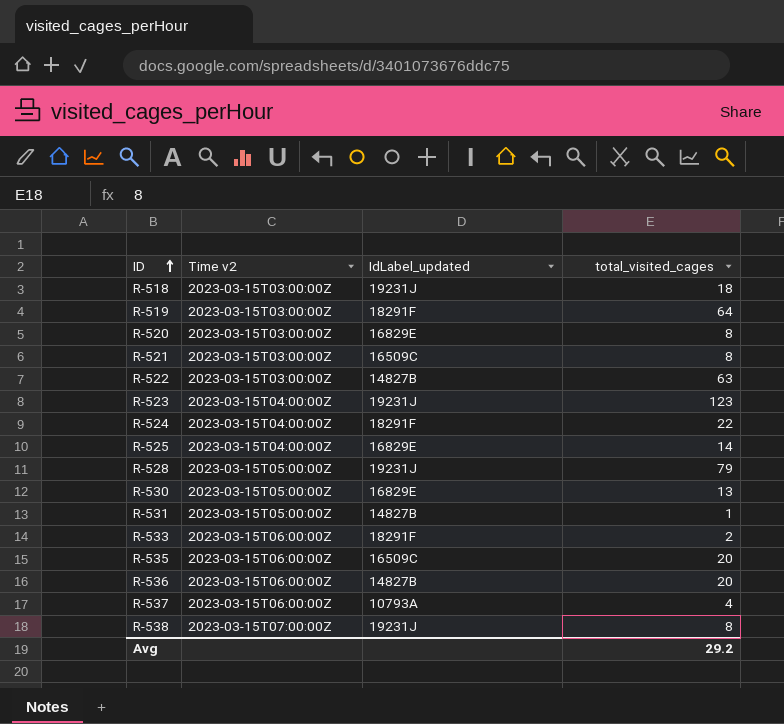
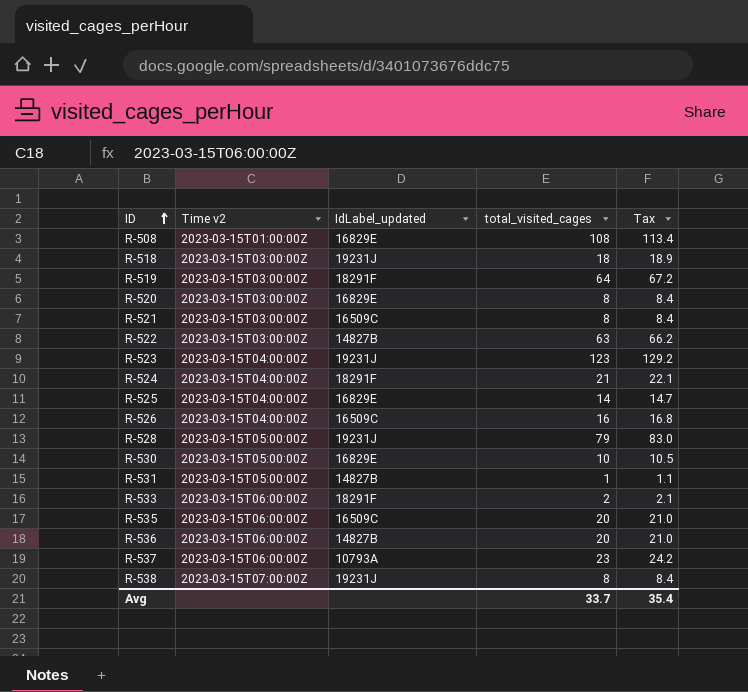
column Tax | formula: none -> [total_visited_cages] * 1.05
row R-508: none -> 2023-03-15T01:00:00Z | 16829E | 108 | 113.4
R-524 | total_visited_cages: 22 -> 21
row R-526: none -> 2023-03-15T04:00:00Z | 16509C | 16 | 16.8
R-530 | total_visited_cages: 13 -> 10
R-537 | total_visited_cages: 4 -> 23
Avg | total_visited_cages: 29.2 -> 33.7

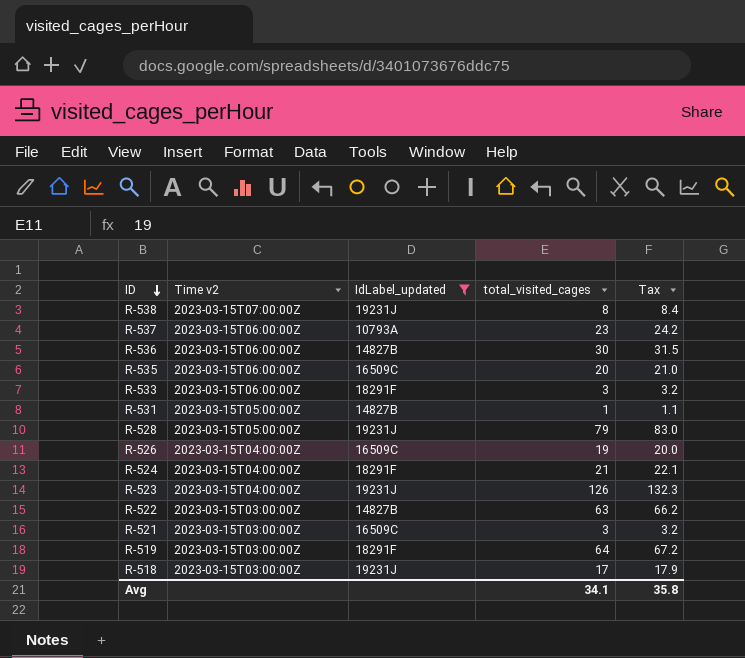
filter: none -> IdLabel_updated != 16829E
row order: ID ascending -> ID descending
R-536 | total_visited_cages: 20 -> 30
R-536 | Tax: 21.0 -> 31.5
R-533 | total_visited_cages: 2 -> 3
R-533 | Tax: 2.1 -> 3.2
R-526 | total_visited_cages: 16 -> 19
R-526 | Tax: 16.8 -> 20.0
R-523 | total_visited_cages: 123 -> 126
R-523 | Tax: 129.2 -> 132.3
R-521 | total_visited_cages: 8 -> 3
R-521 | Tax: 8.4 -> 3.2
R-518 | total_visited_cages: 18 -> 17
R-518 | Tax: 18.9 -> 17.9
Avg | total_visited_cages: 33.7 -> 34.1
Avg | Tax: 35.4 -> 35.8

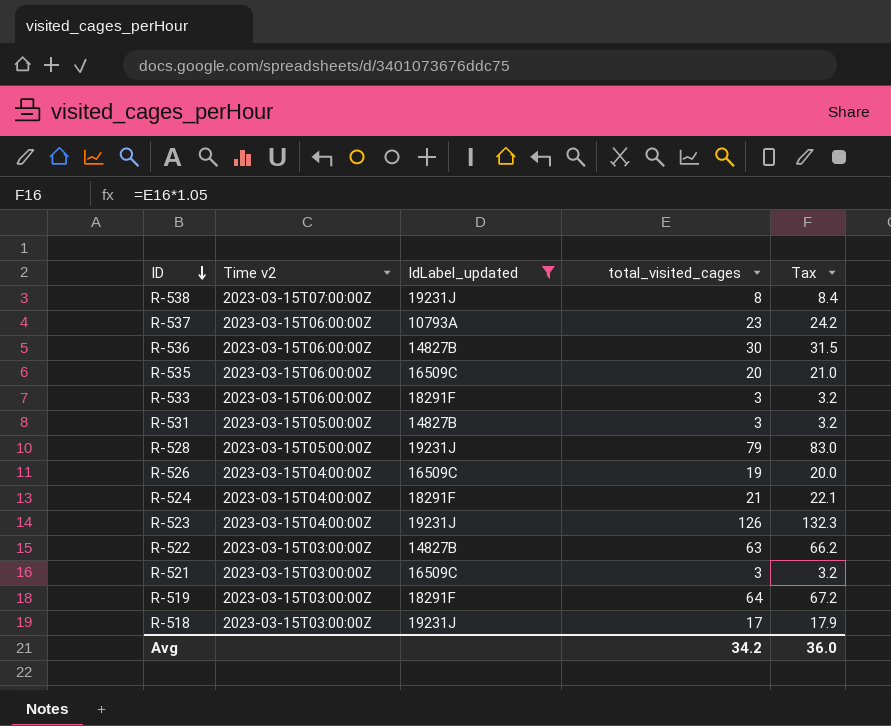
R-531 | total_visited_cages: 1 -> 3
R-531 | Tax: 1.1 -> 3.2
Avg | total_visited_cages: 34.1 -> 34.2
Avg | Tax: 35.8 -> 36.0

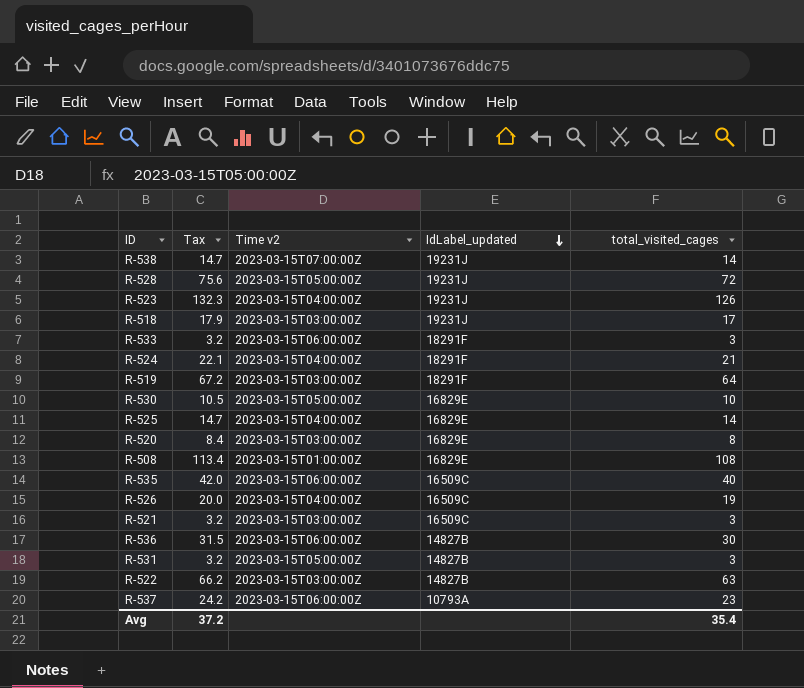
filter: IdLabel_updated != 16829E -> none
row order: ID descending -> IdLabel_updated descending
column Tax | position: 5 -> 2
R-538 | Tax: 8.4 -> 14.7
R-538 | total_visited_cages: 8 -> 14
R-528 | Tax: 83.0 -> 75.6
R-528 | total_visited_cages: 79 -> 72
R-535 | Tax: 21.0 -> 42.0
R-535 | total_visited_cages: 20 -> 40
Avg | Tax: 36.0 -> 37.2
Avg | total_visited_cages: 34.2 -> 35.4

